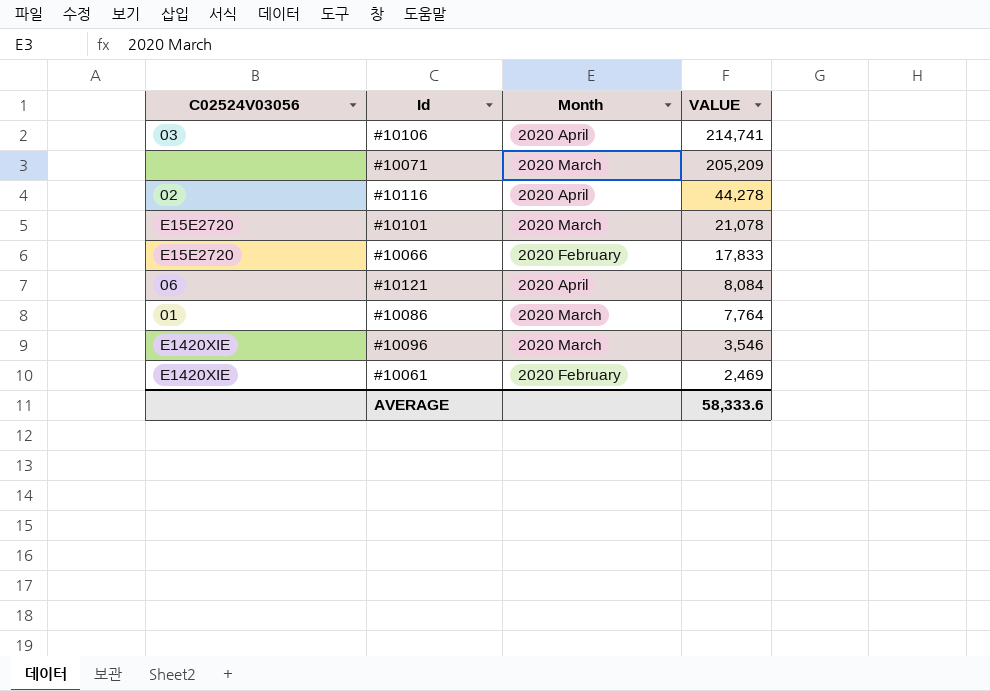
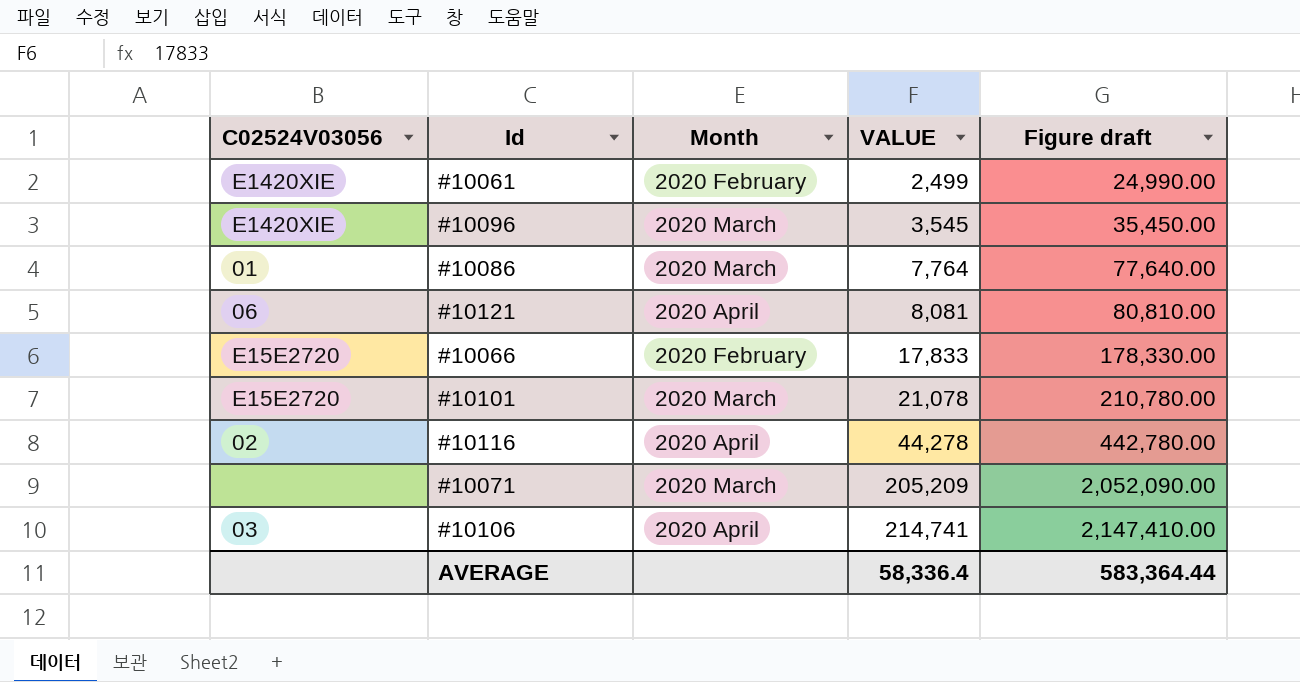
row order: VALUE descending -> VALUE ascending
column Figure draft | formula: none -> [VALUE] * 10
#10061 | VALUE: 2,469 -> 2,499
#10096 | VALUE: 3,546 -> 3,545
#10121 | VALUE: 8,084 -> 8,081
AVERAGE | VALUE: 58,333.6 -> 58,336.4

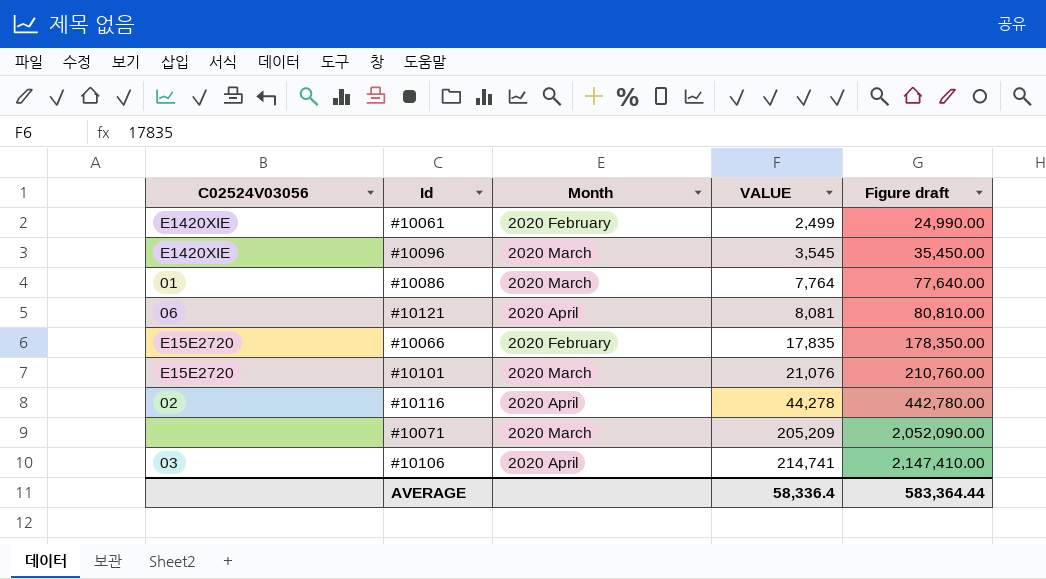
#10066 | VALUE: 17,833 -> 17,835
#10066 | Figure draft: 178,330.00 -> 178,350.00
#10101 | VALUE: 21,078 -> 21,076
#10101 | Figure draft: 210,780.00 -> 210,760.00

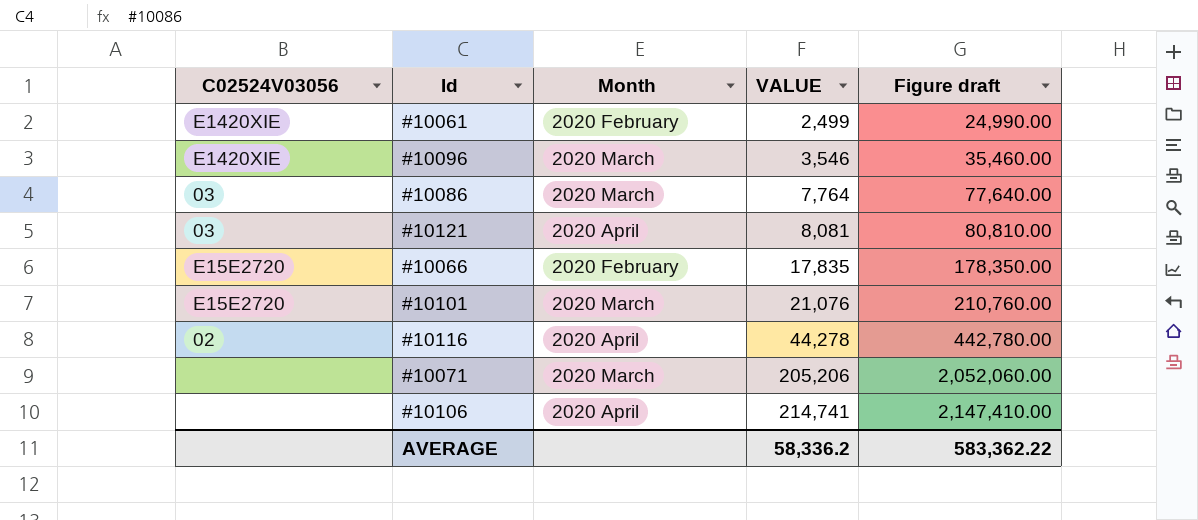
#10096 | VALUE: 3,545 -> 3,546
#10096 | Figure draft: 35,450.00 -> 35,460.00
#10086 | C02524V03056: 01 -> 03
#10121 | C02524V03056: 06 -> 03
#10071 | VALUE: 205,209 -> 205,206
#10071 | Figure draft: 2,052,090.00 -> 2,052,060.00
#10106 | C02524V03056: 03 -> none
AVERAGE | VALUE: 58,336.4 -> 58,336.2
AVERAGE | Figure draft: 583,364.44 -> 583,362.22

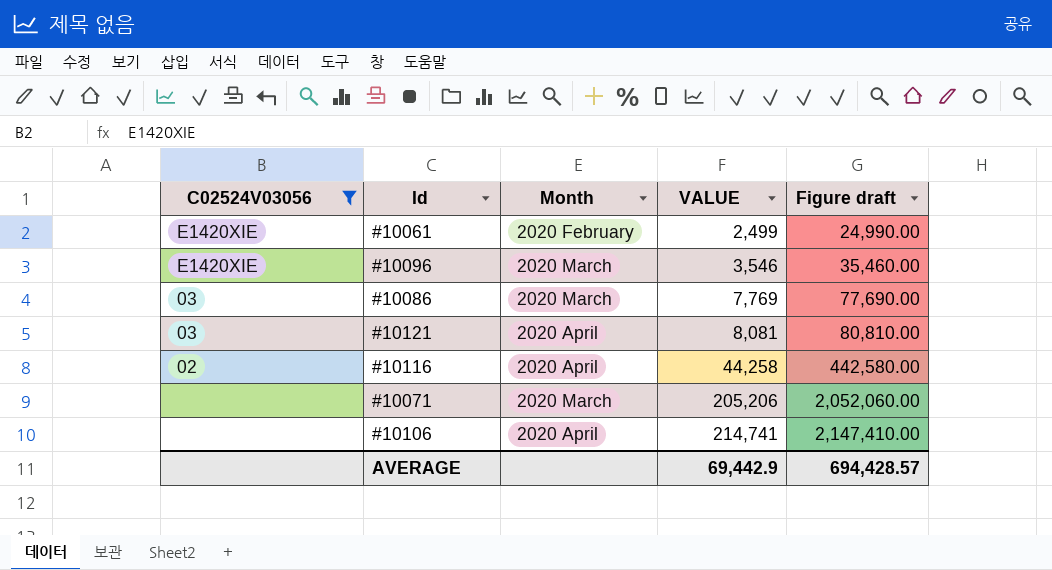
filter: none -> C02524V03056 != E15E2720
#10086 | VALUE: 7,764 -> 7,769
#10086 | Figure draft: 77,640.00 -> 77,690.00
#10116 | VALUE: 44,278 -> 44,258
#10116 | Figure draft: 442,780.00 -> 442,580.00
AVERAGE | VALUE: 58,336.2 -> 69,442.9
AVERAGE | Figure draft: 583,362.22 -> 694,428.57

